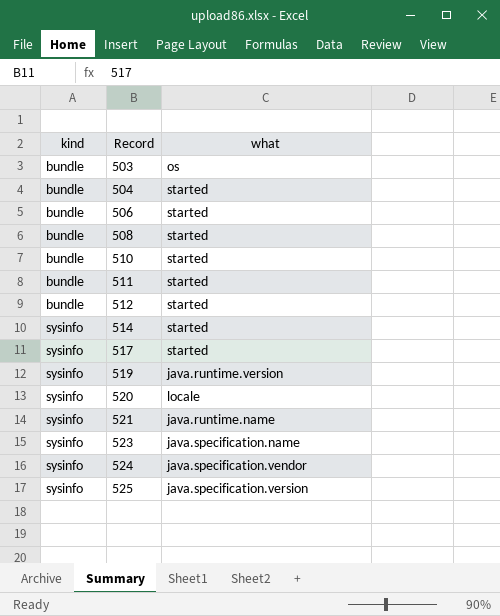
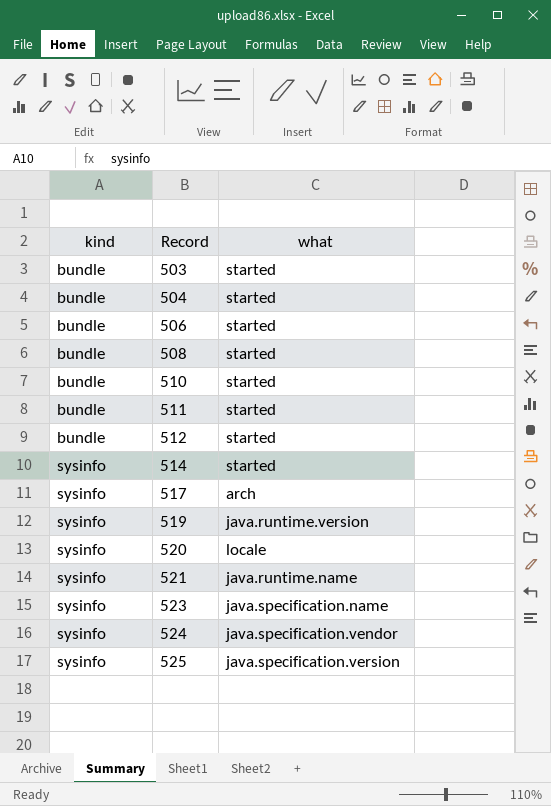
503 | what: os -> started
517 | what: started -> arch

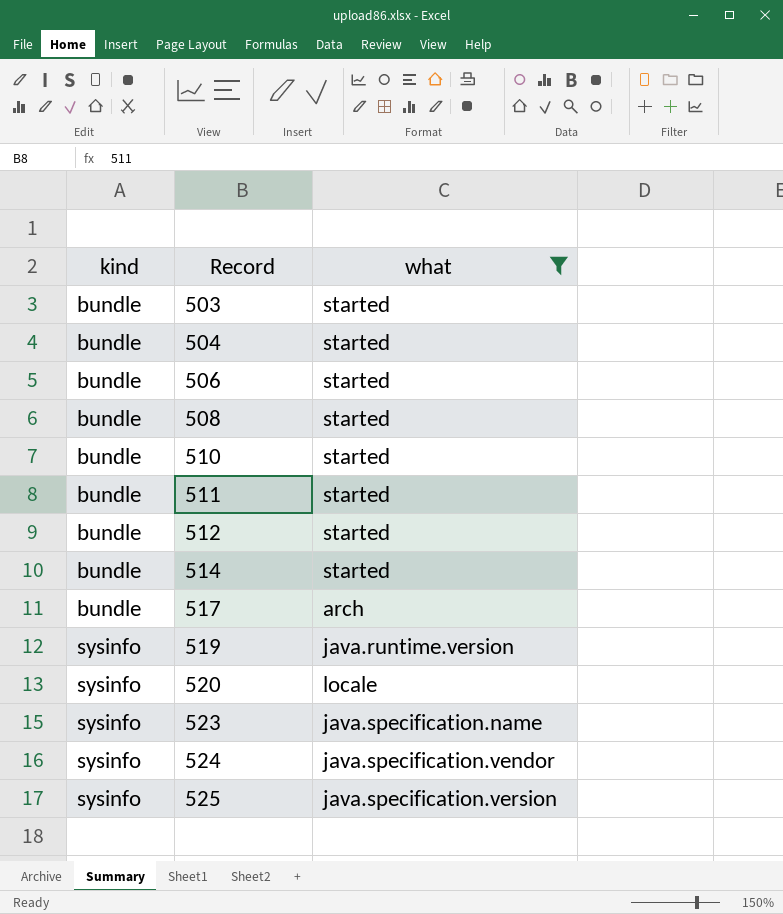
filter: none -> what != java.runtime.name
514 | kind: sysinfo -> bundle
517 | kind: sysinfo -> bundle

